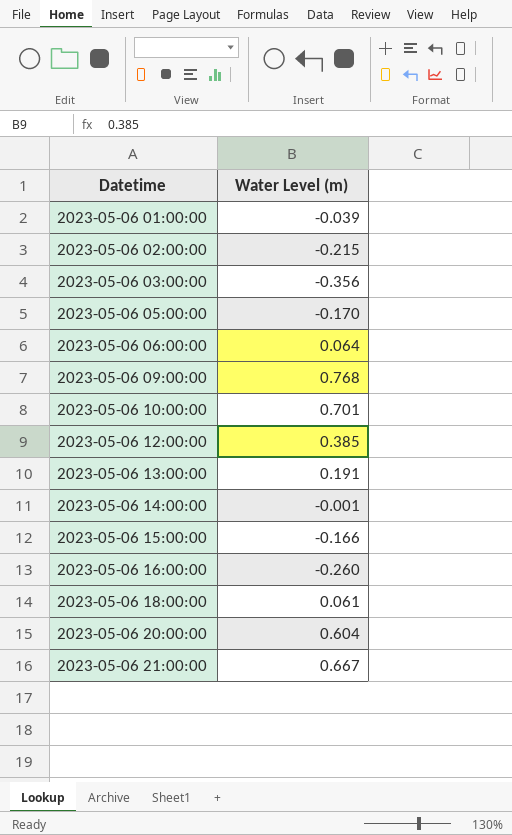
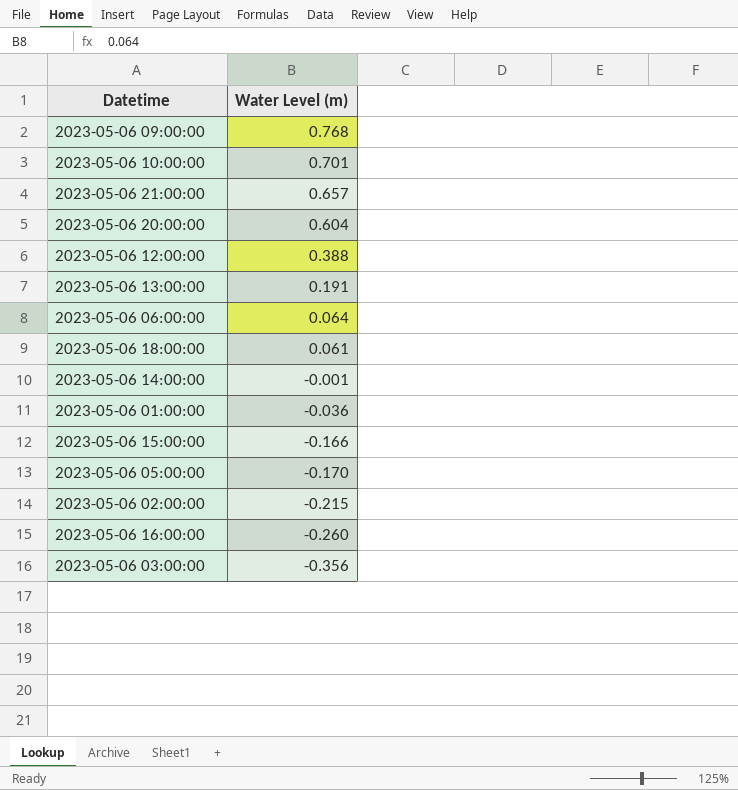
row order: Datetime ascending -> Water Level (m) descending
2023-05-06 21:00:00 | Water Level (m): 0.667 -> 0.657
2023-05-06 12:00:00 | Water Level (m): 0.385 -> 0.388
2023-05-06 01:00:00 | Water Level (m): -0.039 -> -0.036

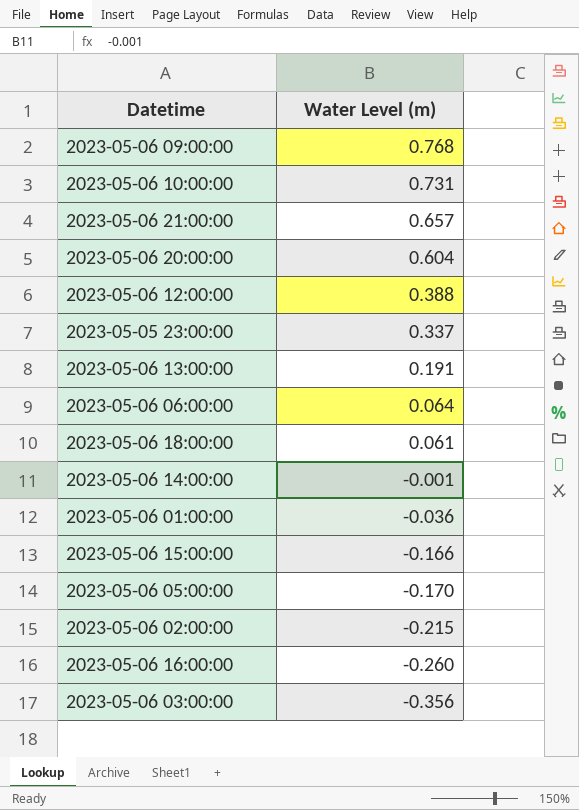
2023-05-06 10:00:00 | Water Level (m): 0.701 -> 0.731
row 2023-05-05 23:00:00: none -> 0.337

